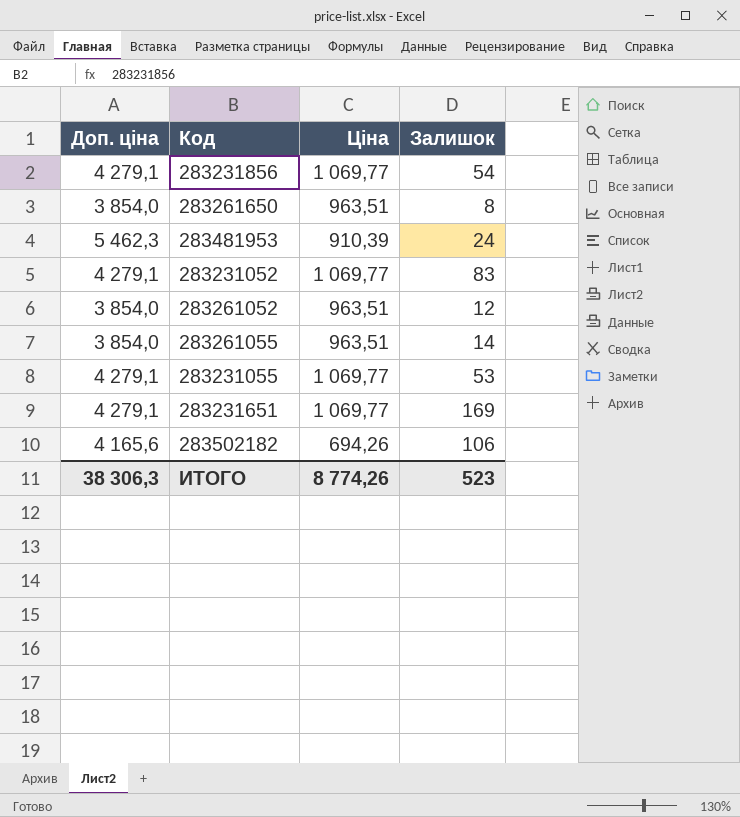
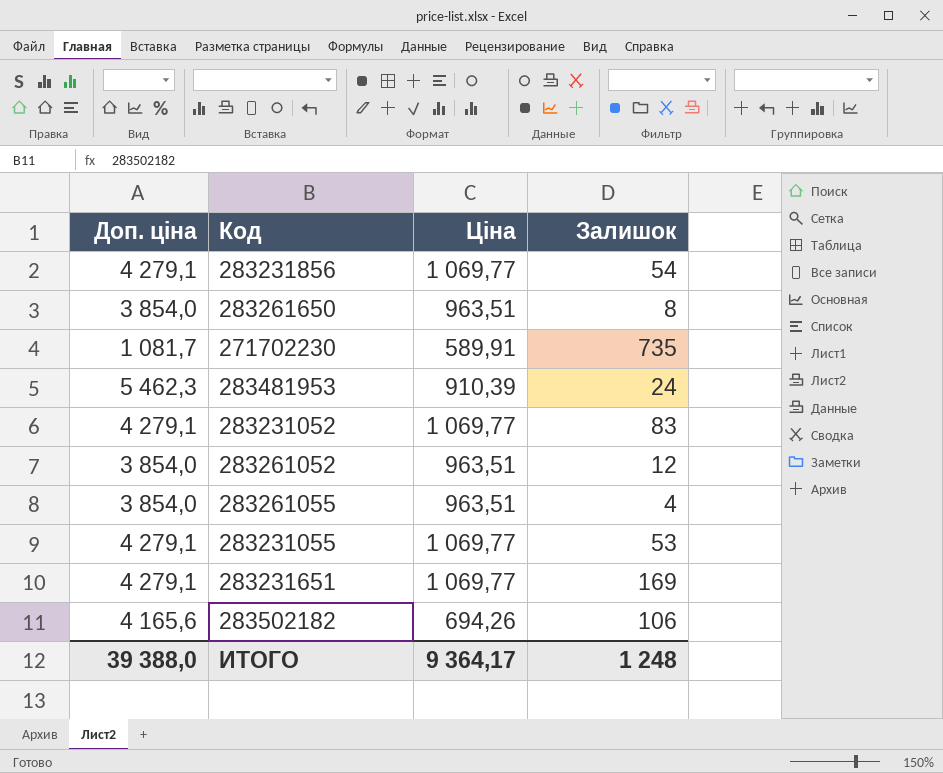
row 271702230: none -> 1 081,7 | 589,91 | 735
283261055 | Залишок: 14 -> 4
ИТОГО | Доп. ціна: 38 306,3 -> 39 388,0
ИТОГО | Ціна: 8 774,26 -> 9 364,17
ИТОГО | Залишок: 523 -> 1 248

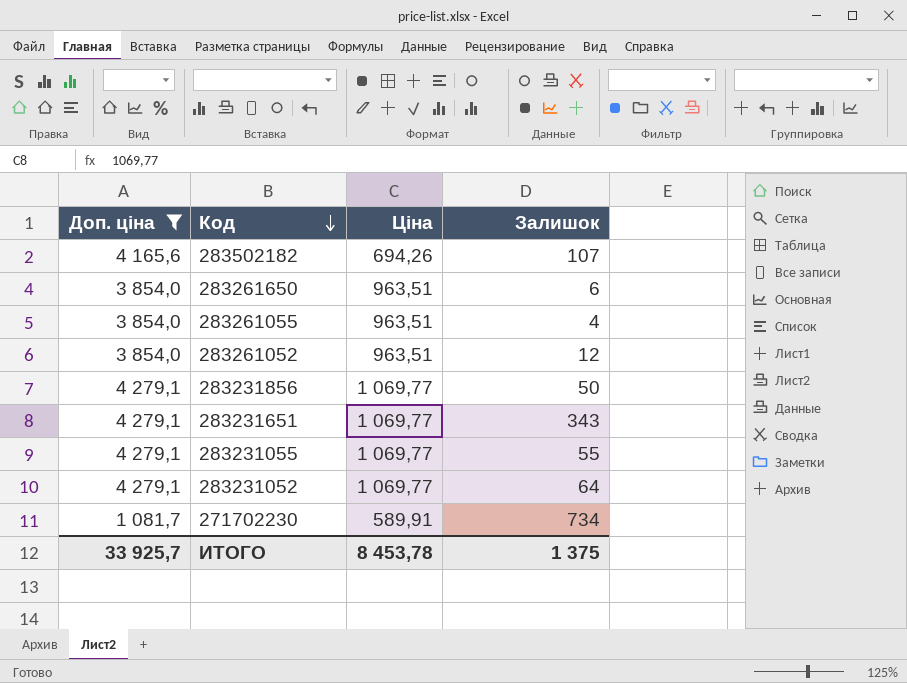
filter: none -> Доп. ціна != 5 462,3
row order: none -> Код descending
283502182 | Залишок: 106 -> 107
283261650 | Залишок: 8 -> 6
283231856 | Залишок: 54 -> 50
283231651 | Залишок: 169 -> 343
283231055 | Залишок: 53 -> 55
283231052 | Залишок: 83 -> 64
271702230 | Залишок: 735 -> 734
ИТОГО | Доп. ціна: 39 388,0 -> 33 925,7
ИТОГО | Ціна: 9 364,17 -> 8 453,78
ИТОГО | Залишок: 1 248 -> 1 375

